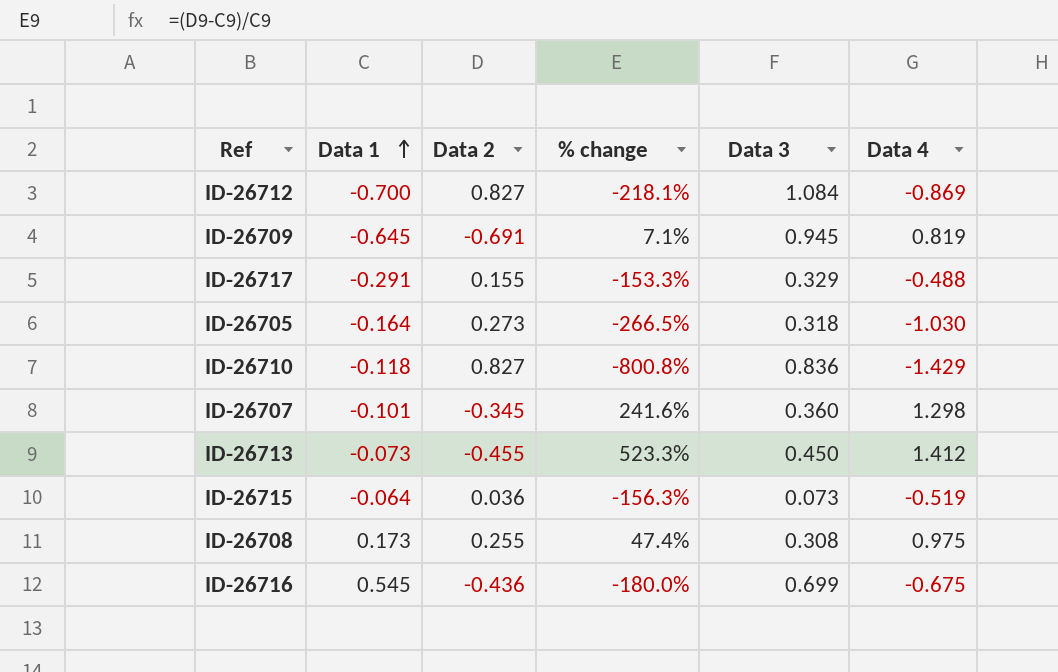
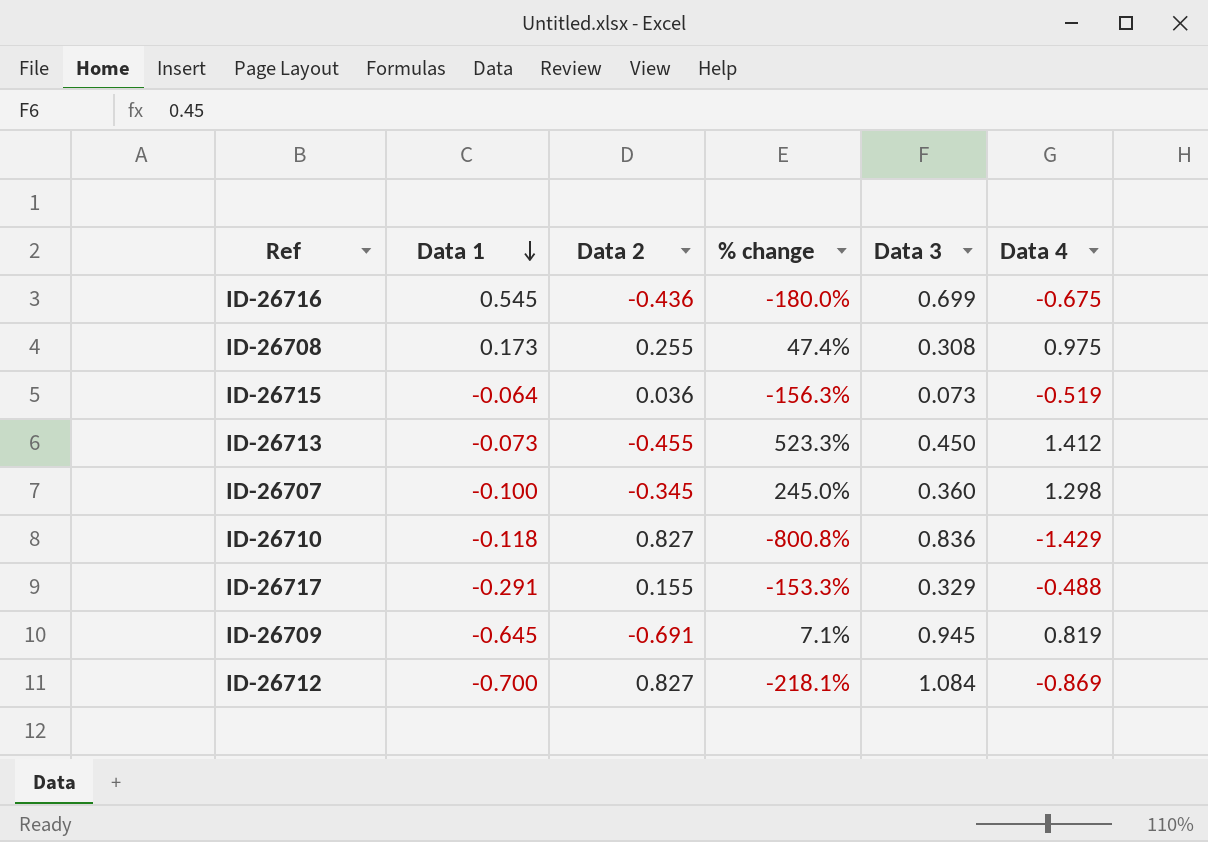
row order: Data 1 ascending -> Data 1 descending
row ID-26705: -0.164 | 0.273 | -266.5% | 0.318 | -1.030 -> none
ID-26707 | Data 1: -0.101 -> -0.100
ID-26707 | % change: 241.6% -> 245.0%

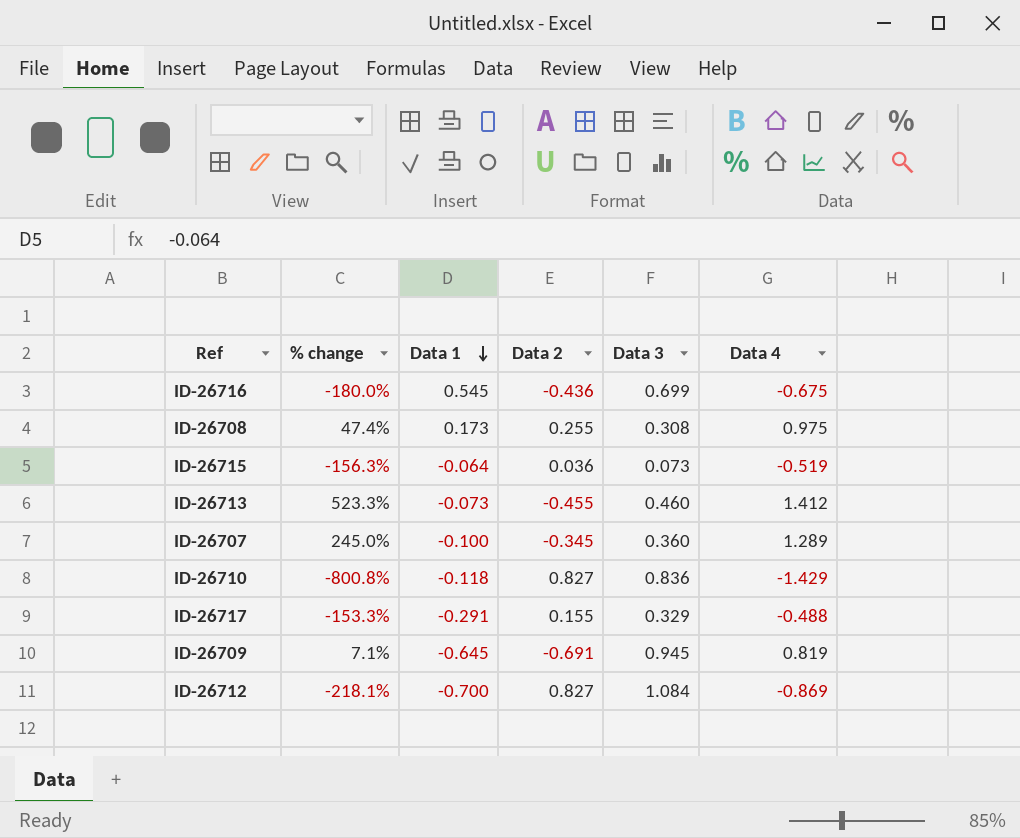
column % change | position: 4 -> 2
ID-26713 | Data 3: 0.450 -> 0.460
ID-26707 | Data 4: 1.298 -> 1.289

